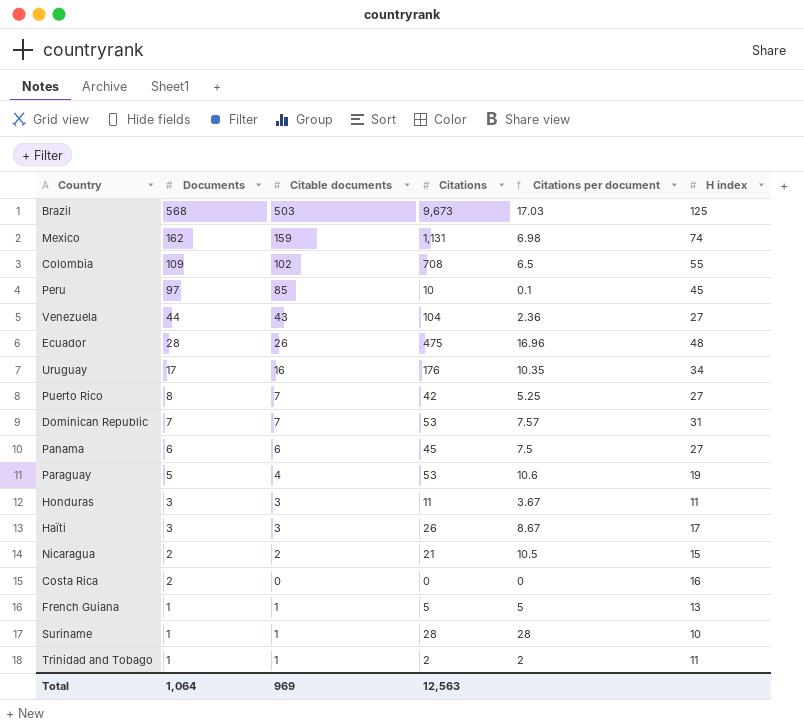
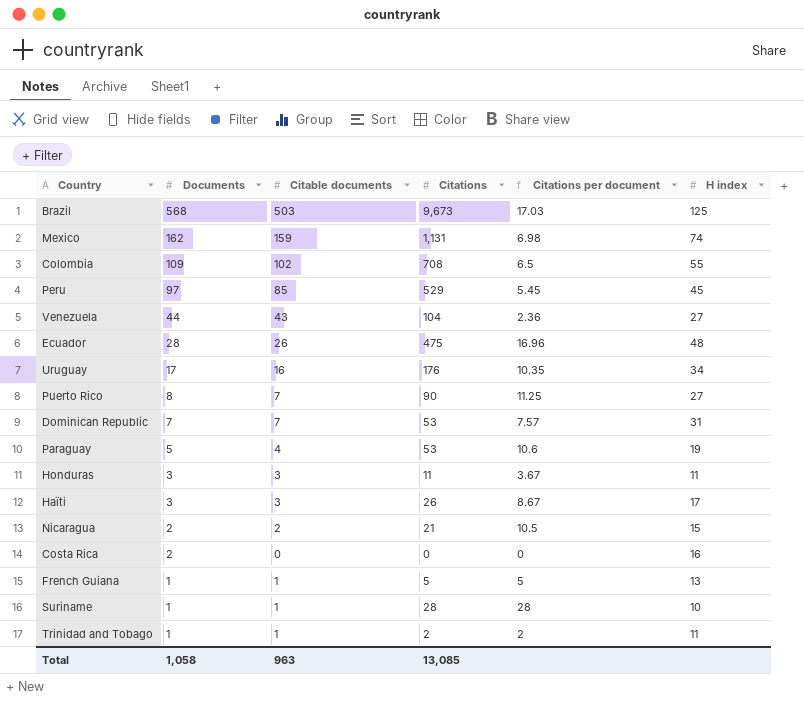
row Panama: 6 | 6 | 45 | 7.5 | 27 -> none
Peru | Citations: 10 -> 529
Peru | Citations per document: 0.1 -> 5.45
Puerto Rico | Citations: 42 -> 90
Puerto Rico | Citations per document: 5.25 -> 11.25
Total | Documents: 1,064 -> 1,058
Total | Citable documents: 969 -> 963
Total | Citations: 12,563 -> 13,085

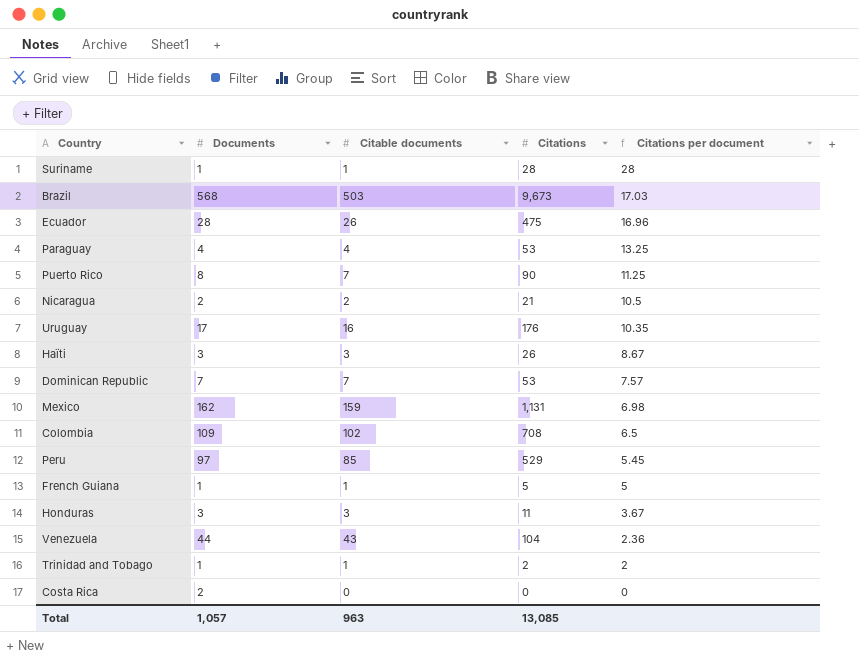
row order: Documents descending -> Citations per document descending
column H index | position: 6 -> none
Paraguay | Documents: 5 -> 4
Paraguay | Citations per document: 10.6 -> 13.25
Total | Documents: 1,058 -> 1,057

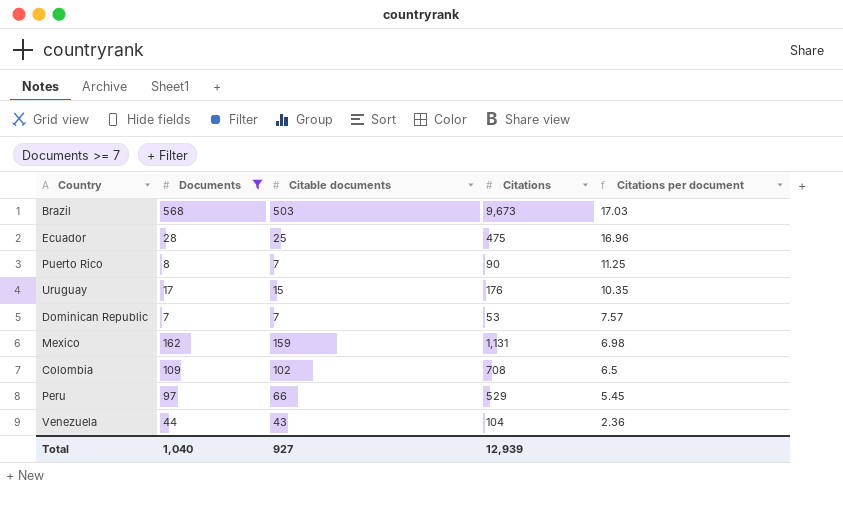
filter: none -> Documents >= 7
Ecuador | Citable documents: 26 -> 25
Uruguay | Citable documents: 16 -> 15
Peru | Citable documents: 85 -> 66
Total | Documents: 1,057 -> 1,040
Total | Citable documents: 963 -> 927
Total | Citations: 13,085 -> 12,939

